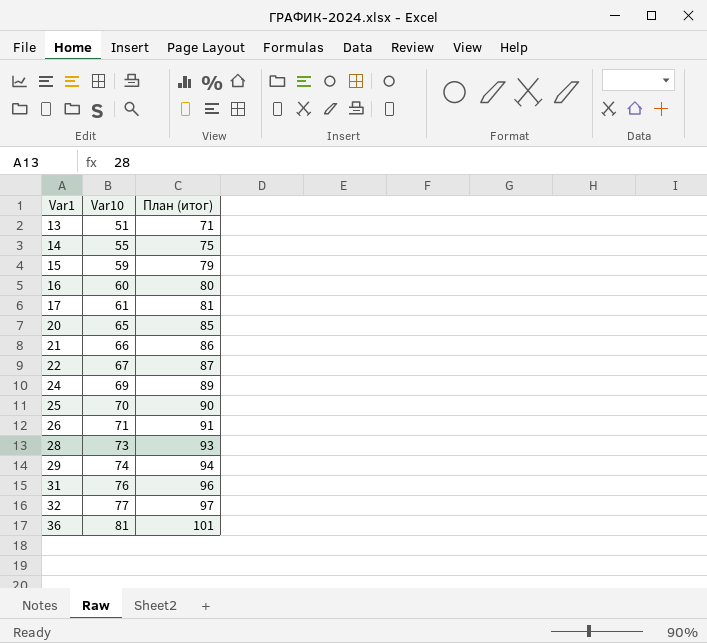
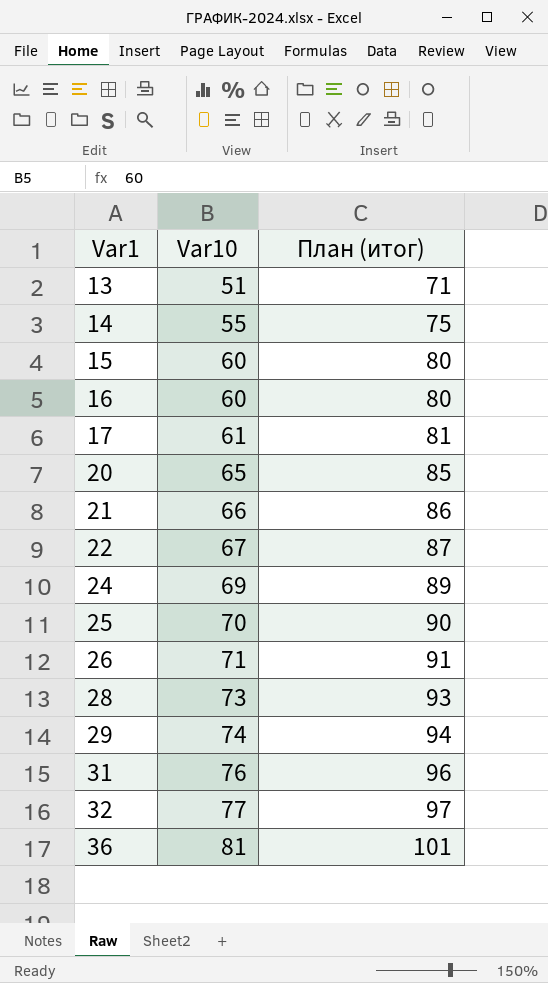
15 | Var10: 59 -> 60
15 | План (итог): 79 -> 80

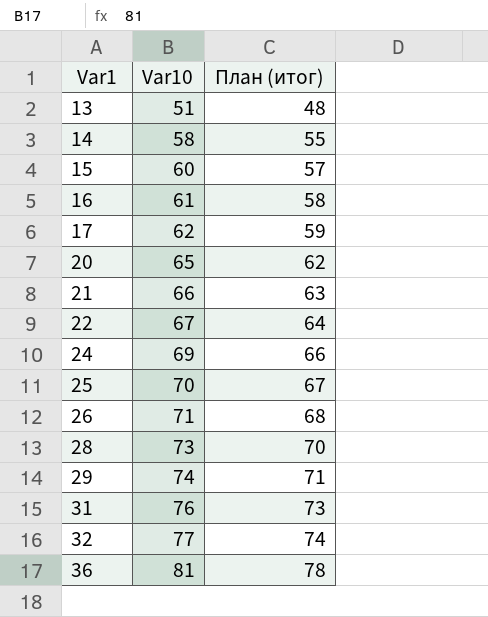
column План (итог) | formula: [Var10] + 20 -> [Var10] - 3
14 | Var10: 55 -> 58
16 | Var10: 60 -> 61
17 | Var10: 61 -> 62

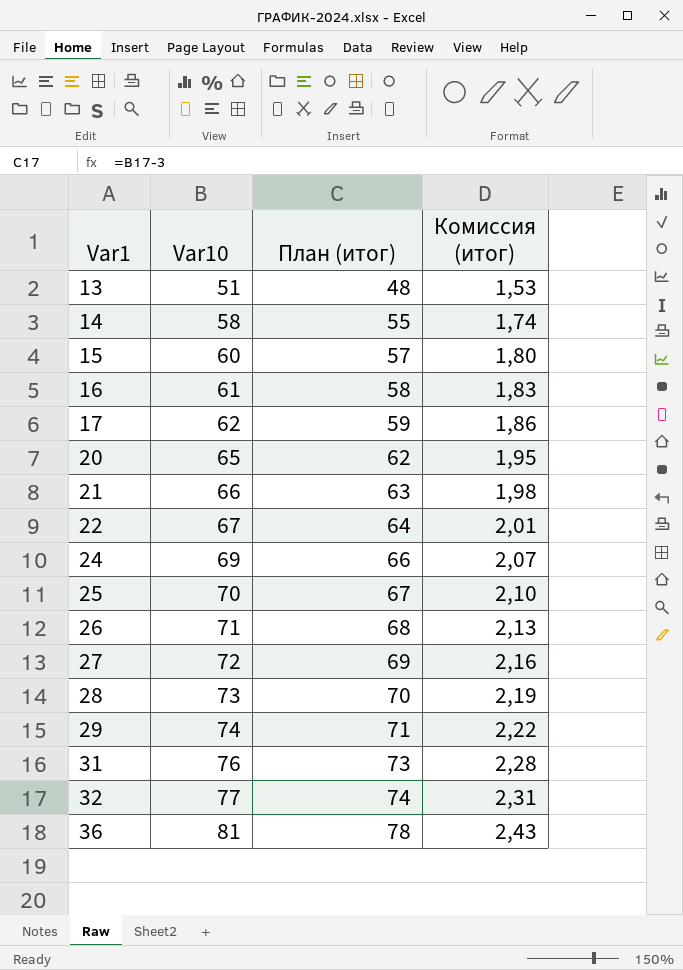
column Комиссия (итог) | formula: none -> [Var10] * 0,03
row 27: none -> 72 | 69 | 2,16

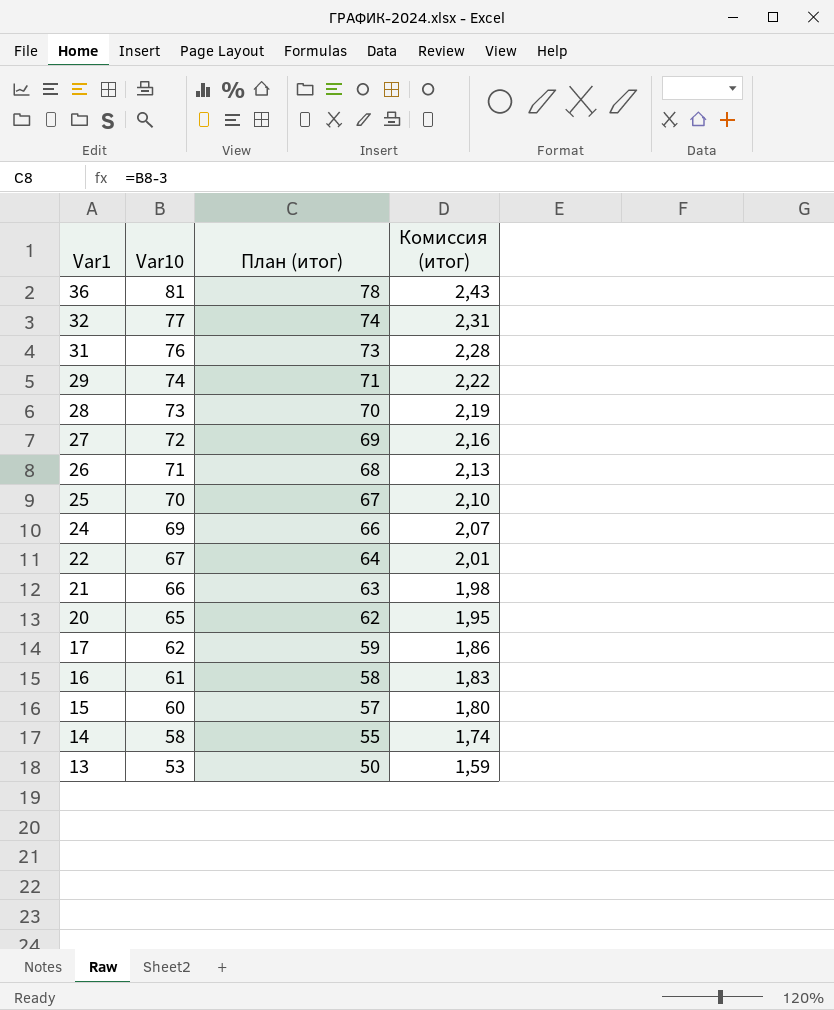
row order: Var1 ascending -> Var1 descending
13 | Var10: 51 -> 53
13 | План (итог): 48 -> 50
13 | Комиссия (итог): 1,53 -> 1,59

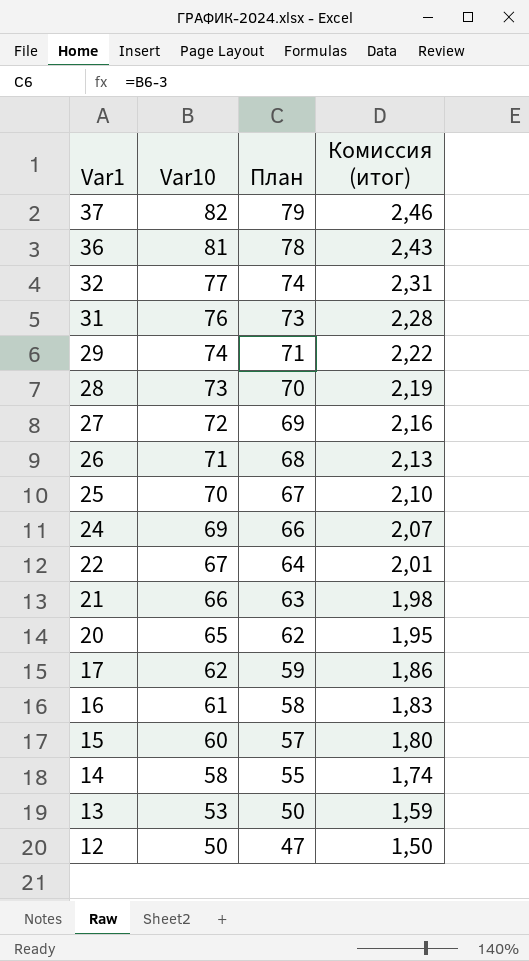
column name: План (итог) -> План
row 37: none -> 82 | 79 | 2,46
row 12: none -> 50 | 47 | 1,50

